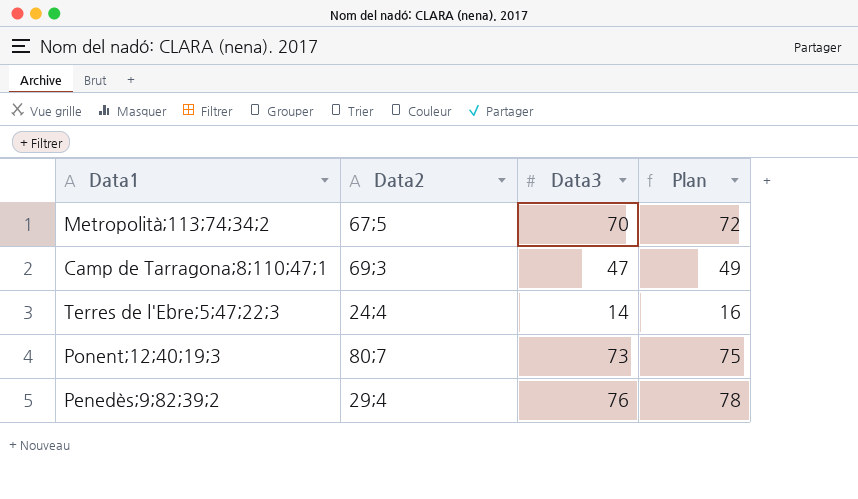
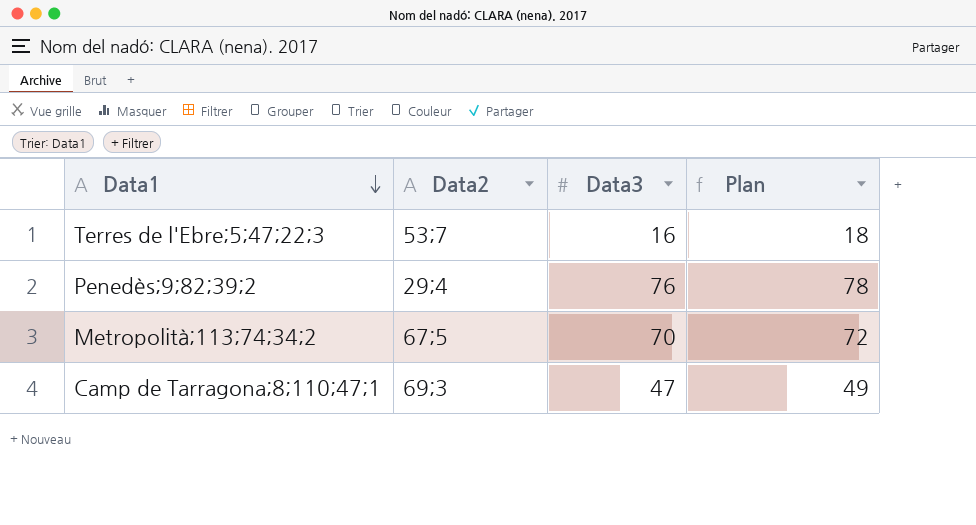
row order: none -> Data1 descending
row Ponent;12;40;19;3: 80;7 | 73 | 75 -> none
Terres de l'Ebre;5;47;22;3 | Data2: 24;4 -> 53;7
Terres de l'Ebre;5;47;22;3 | Data3: 14 -> 16
Terres de l'Ebre;5;47;22;3 | Plan: 16 -> 18

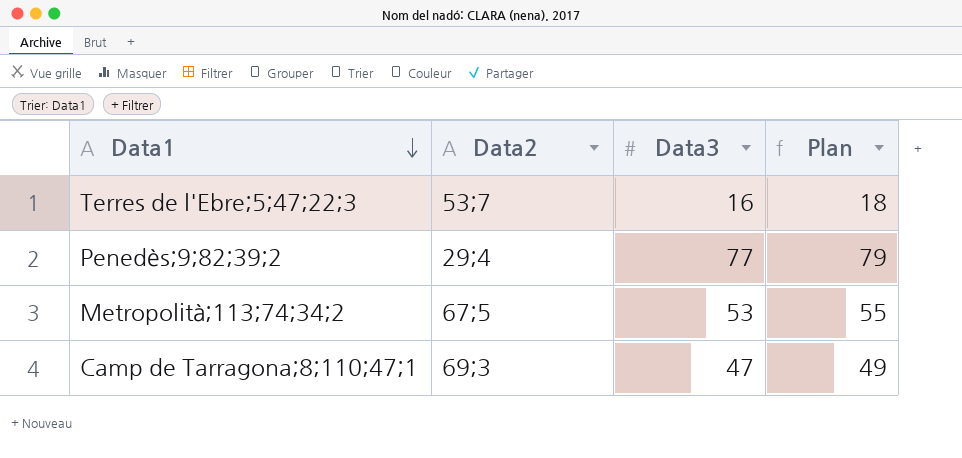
Penedès;9;82;39;2 | Data3: 76 -> 77
Penedès;9;82;39;2 | Plan: 78 -> 79
Metropolità;113;74;34;2 | Data3: 70 -> 53
Metropolità;113;74;34;2 | Plan: 72 -> 55

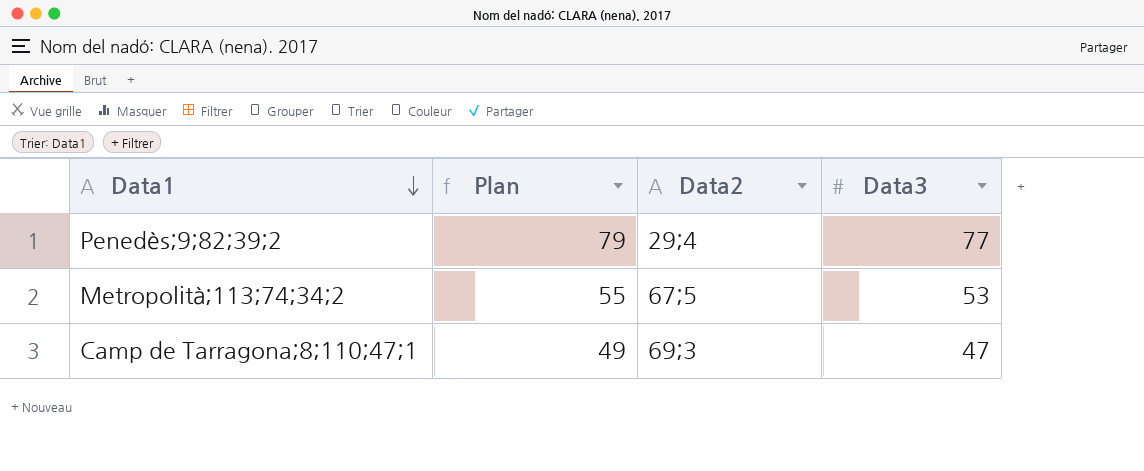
column Plan | position: 4 -> 2
row Terres de l'Ebre;5;47;22;3: 53;7 | 16 | 18 -> none

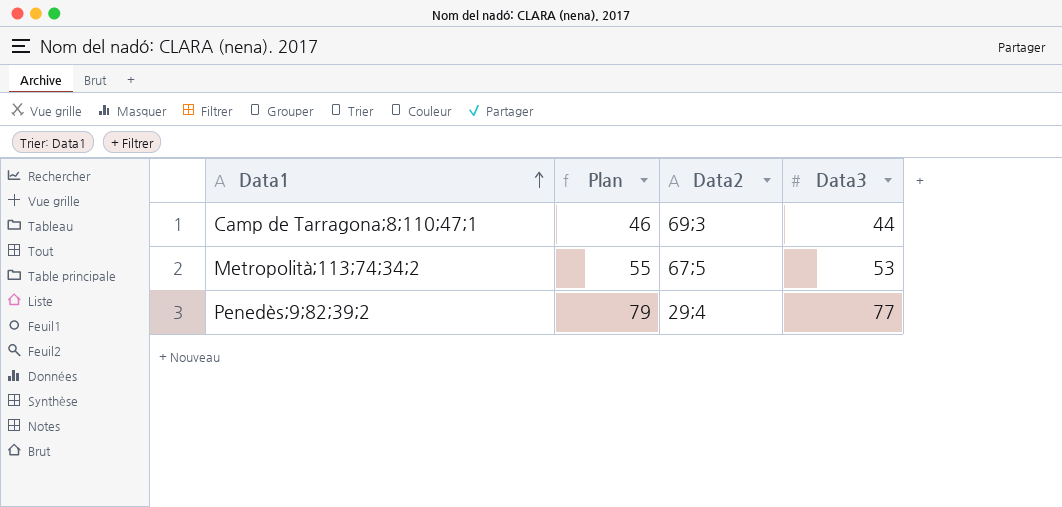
row order: Data1 descending -> Data1 ascending
Camp de Tarragona;8;110;47;1 | Plan: 49 -> 46
Camp de Tarragona;8;110;47;1 | Data3: 47 -> 44

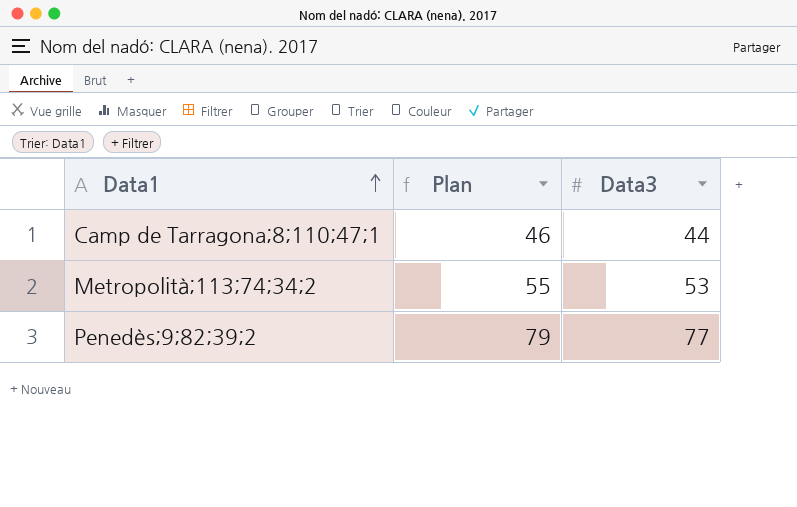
column Data2 | position: 3 -> none

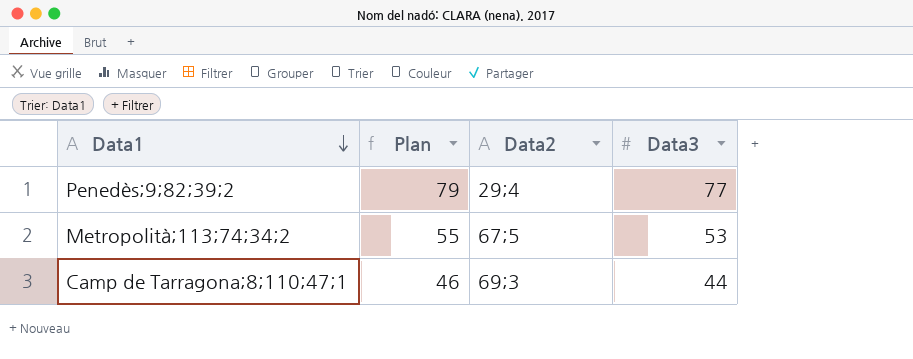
row order: Data1 ascending -> Data1 descending
column Data2 | position: none -> 3

